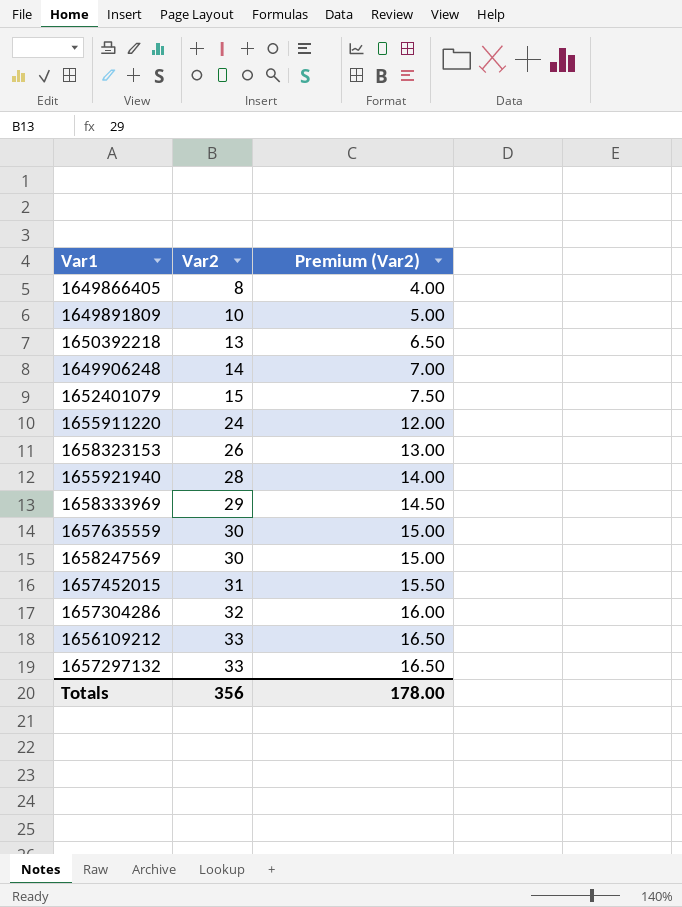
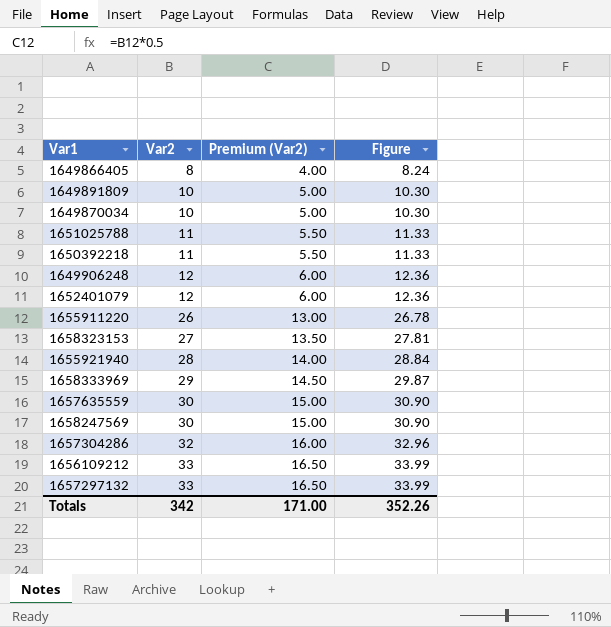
column Figure | formula: none -> [Var2] * 1.03
row 1657452015: 31 | 15.50 -> none
row 1649870034: none -> 10 | 5.00 | 10.30
row 1651025788: none -> 11 | 5.50 | 11.33
1650392218 | Var2: 13 -> 11
1650392218 | Premium (Var2): 6.50 -> 5.50
1649906248 | Var2: 14 -> 12
1649906248 | Premium (Var2): 7.00 -> 6.00
1652401079 | Var2: 15 -> 12
1652401079 | Premium (Var2): 7.50 -> 6.00
1655911220 | Var2: 24 -> 26
1655911220 | Premium (Var2): 12.00 -> 13.00
1658323153 | Var2: 26 -> 27
1658323153 | Premium (Var2): 13.00 -> 13.50
Totals | Var2: 356 -> 342
Totals | Premium (Var2): 178.00 -> 171.00

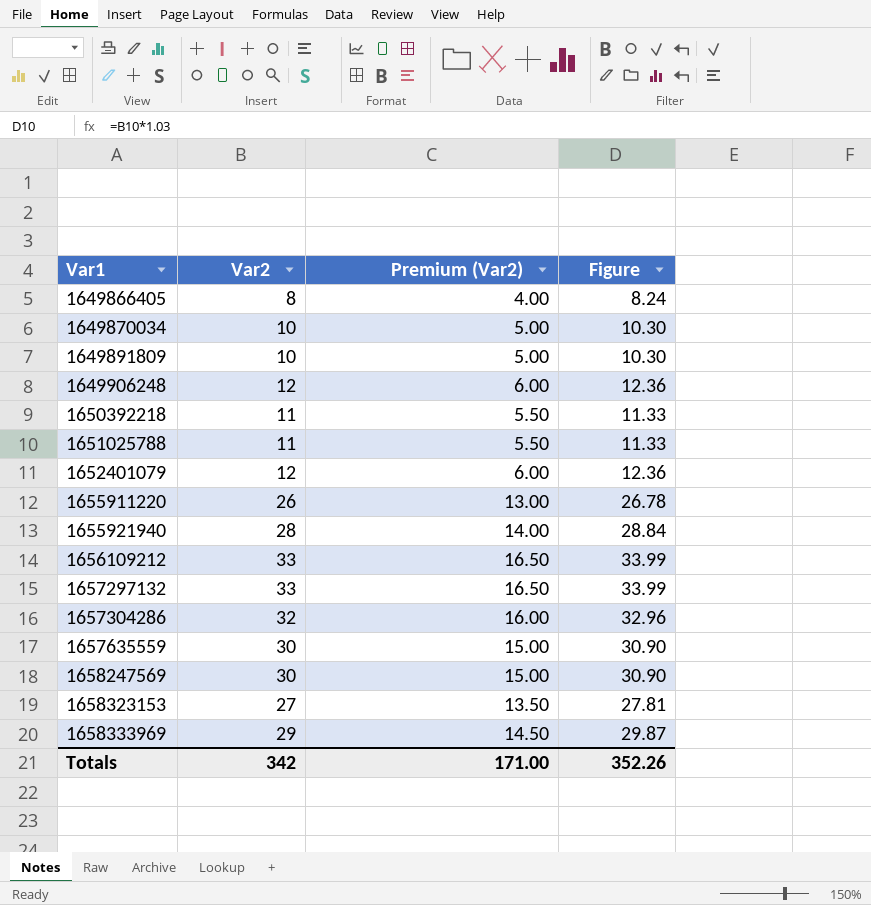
row order: Var2 ascending -> Var1 ascending

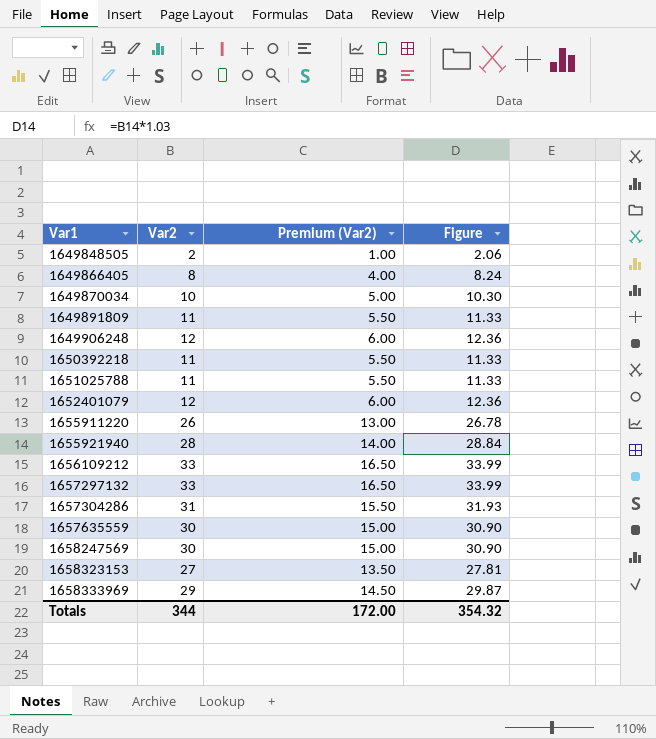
row 1649848505: none -> 2 | 1.00 | 2.06
1649891809 | Var2: 10 -> 11
1649891809 | Premium (Var2): 5.00 -> 5.50
1649891809 | Figure: 10.30 -> 11.33
1657304286 | Var2: 32 -> 31
1657304286 | Premium (Var2): 16.00 -> 15.50
1657304286 | Figure: 32.96 -> 31.93
Totals | Var2: 342 -> 344
Totals | Premium (Var2): 171.00 -> 172.00
Totals | Figure: 352.26 -> 354.32

